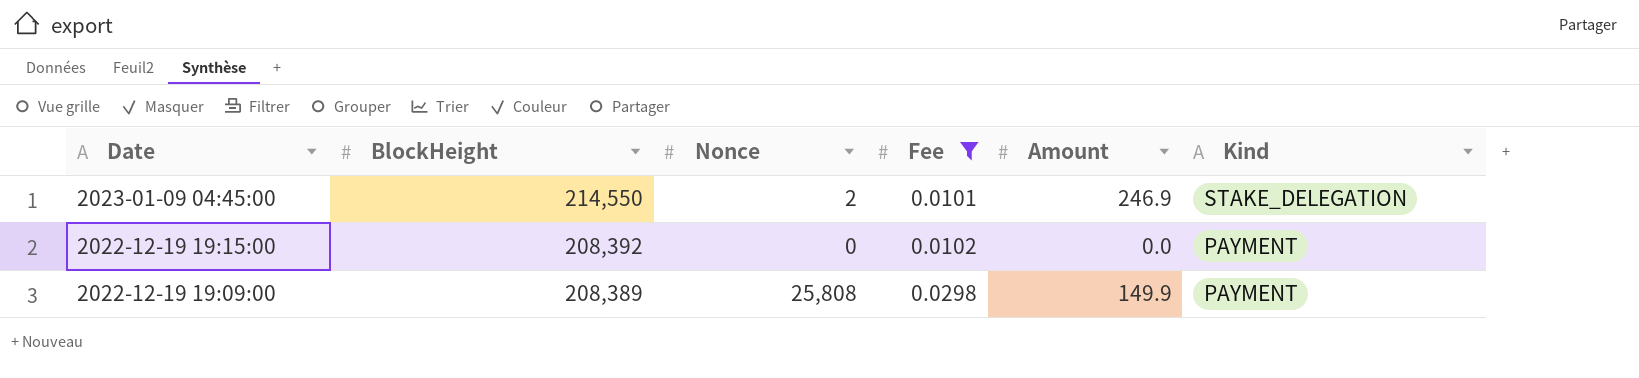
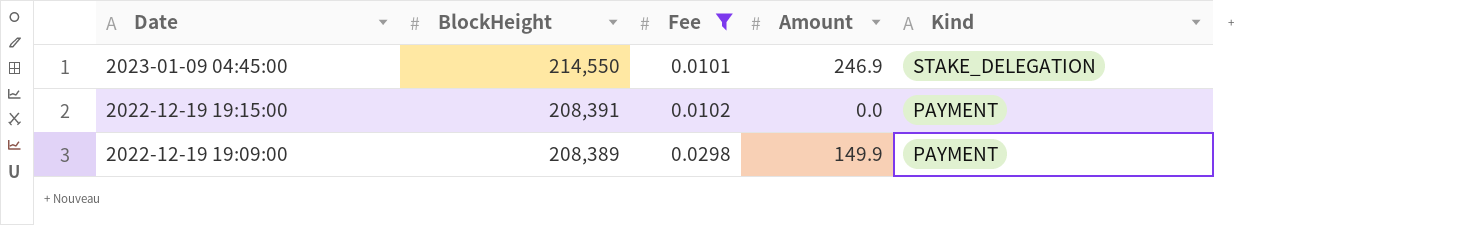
column Nonce | position: 3 -> none
2022-12-19 19:15:00 | BlockHeight: 208,392 -> 208,391

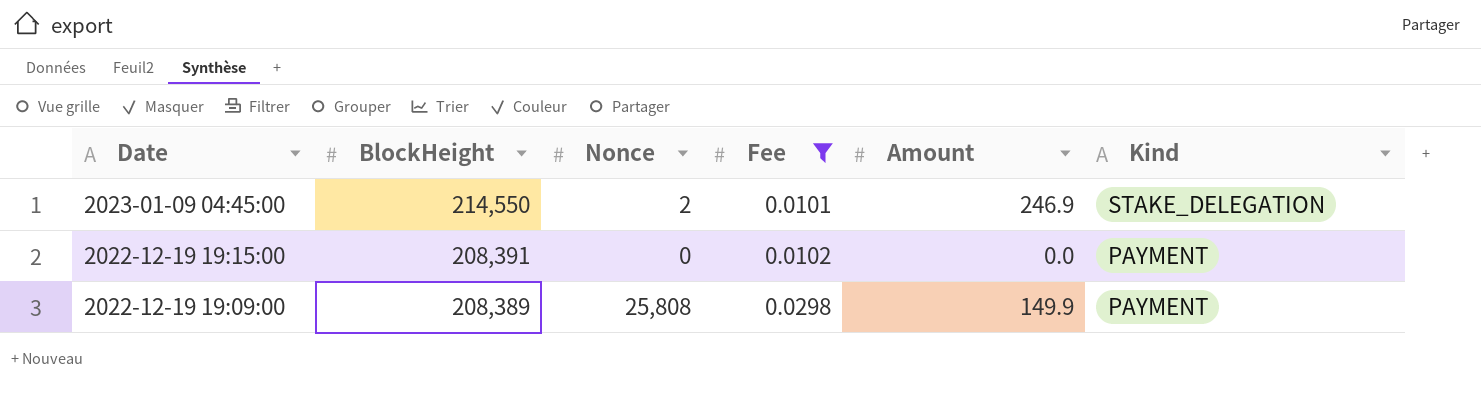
column Nonce | position: none -> 3

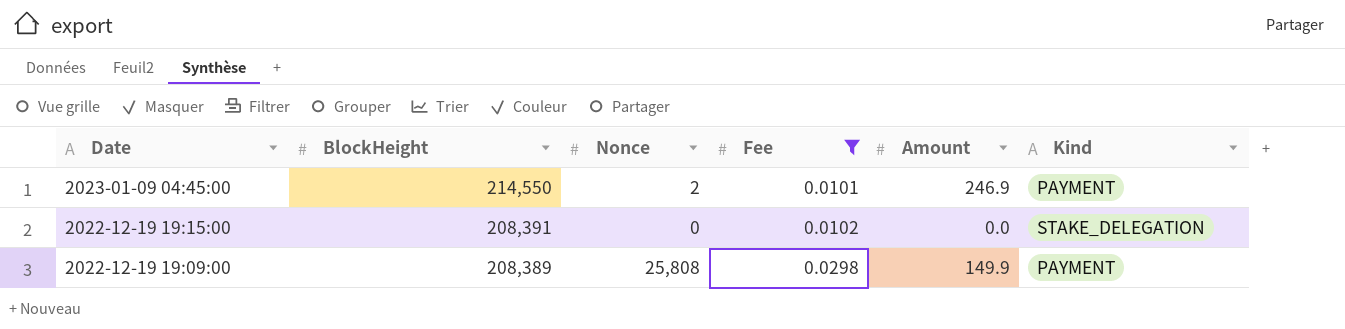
2023-01-09 04:45:00 | Kind: STAKE_DELEGATION -> PAYMENT
2022-12-19 19:15:00 | Kind: PAYMENT -> STAKE_DELEGATION

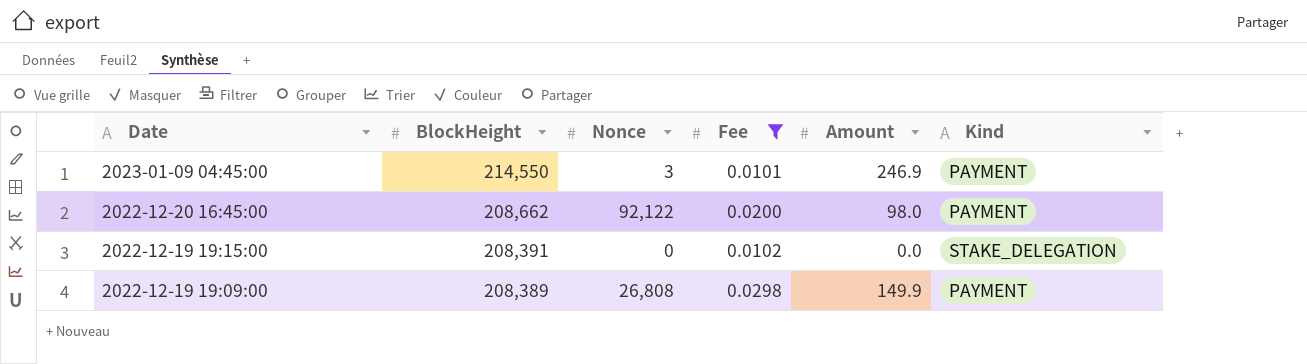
2023-01-09 04:45:00 | Nonce: 2 -> 3
row 2022-12-20 16:45:00: none -> 208,662 | 92,122 | 0.0200 | 98.0 | PAYMENT
2022-12-19 19:09:00 | Nonce: 25,808 -> 26,808

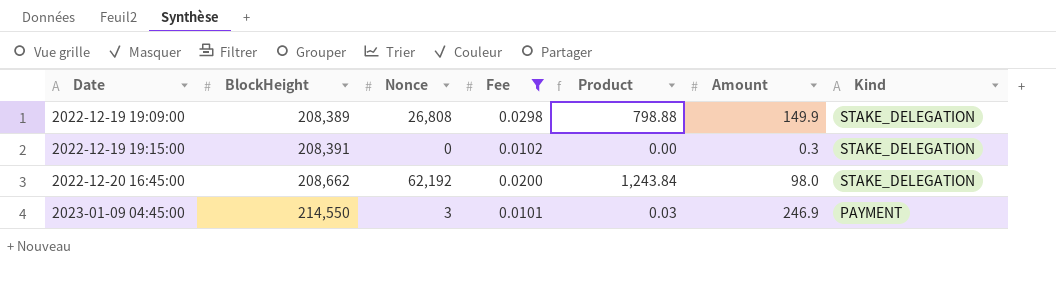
row order: Date descending -> Date ascending
column Product | formula: none -> [Nonce] * [Fee]
2022-12-19 19:09:00 | Kind: PAYMENT -> STAKE_DELEGATION
2022-12-19 19:15:00 | Amount: 0.0 -> 0.3
2022-12-20 16:45:00 | Nonce: 92,122 -> 62,192
2022-12-20 16:45:00 | Kind: PAYMENT -> STAKE_DELEGATION

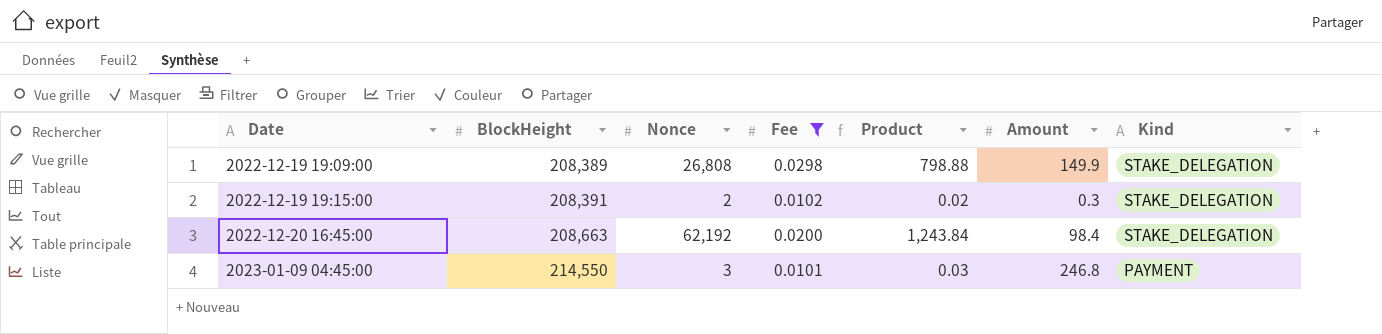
2022-12-19 19:15:00 | Nonce: 0 -> 2
2022-12-19 19:15:00 | Product: 0.00 -> 0.02
2022-12-20 16:45:00 | BlockHeight: 208,662 -> 208,663
2022-12-20 16:45:00 | Amount: 98.0 -> 98.4
2023-01-09 04:45:00 | Amount: 246.9 -> 246.8

